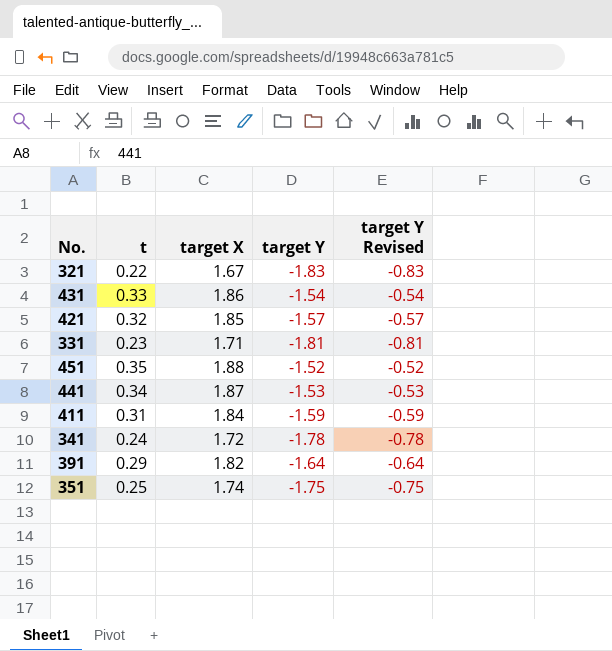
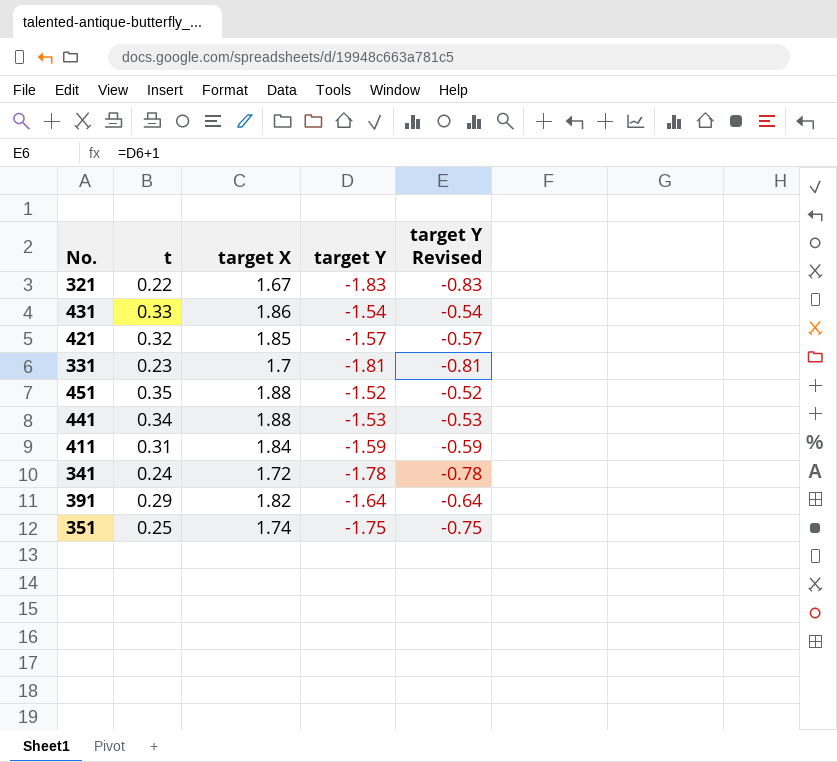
331 | target X: 1.71 -> 1.7
441 | target X: 1.87 -> 1.88

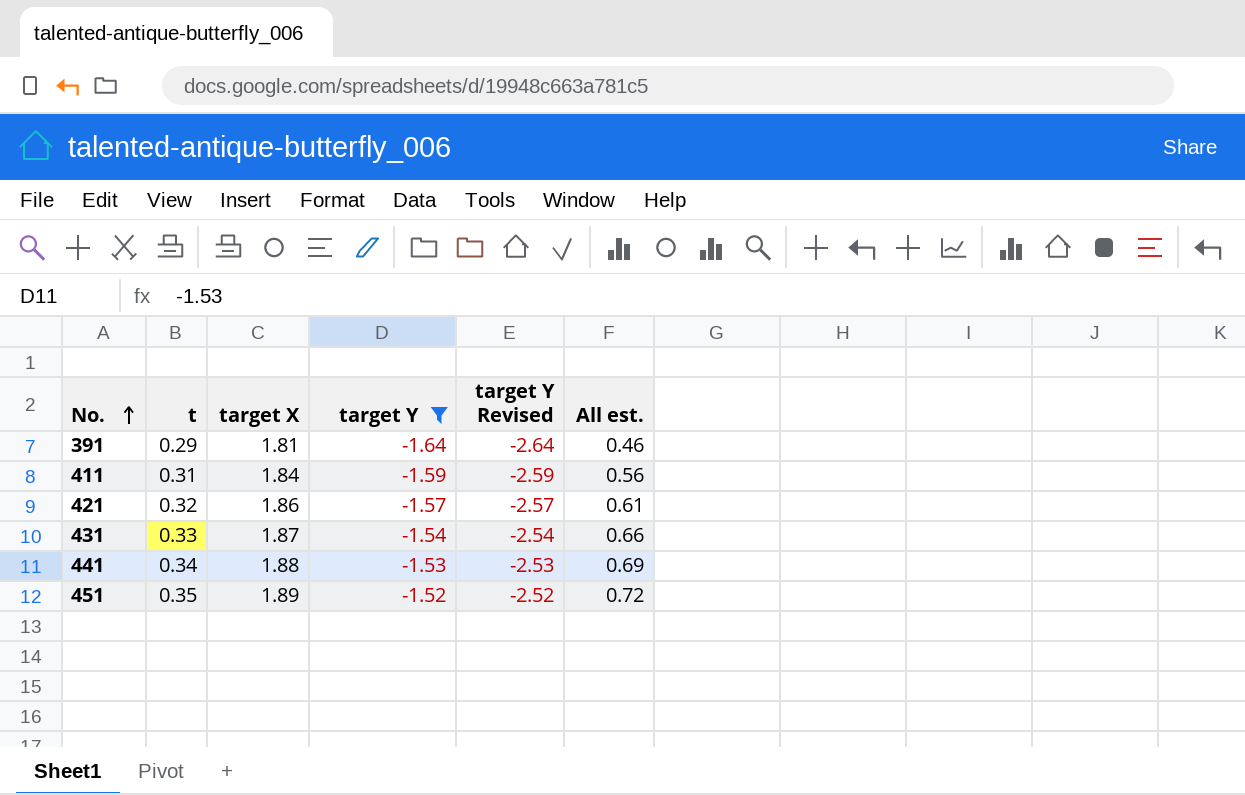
filter: none -> target Y >= -1.64
row order: none -> No. ascending
column target Y Revised | formula: [target Y] + 1 -> [target Y] - 1
column All est. | formula: none -> [t] + [target X] + [target Y]
391 | target X: 1.82 -> 1.81
421 | target X: 1.85 -> 1.86
431 | target X: 1.86 -> 1.87
451 | target X: 1.88 -> 1.89

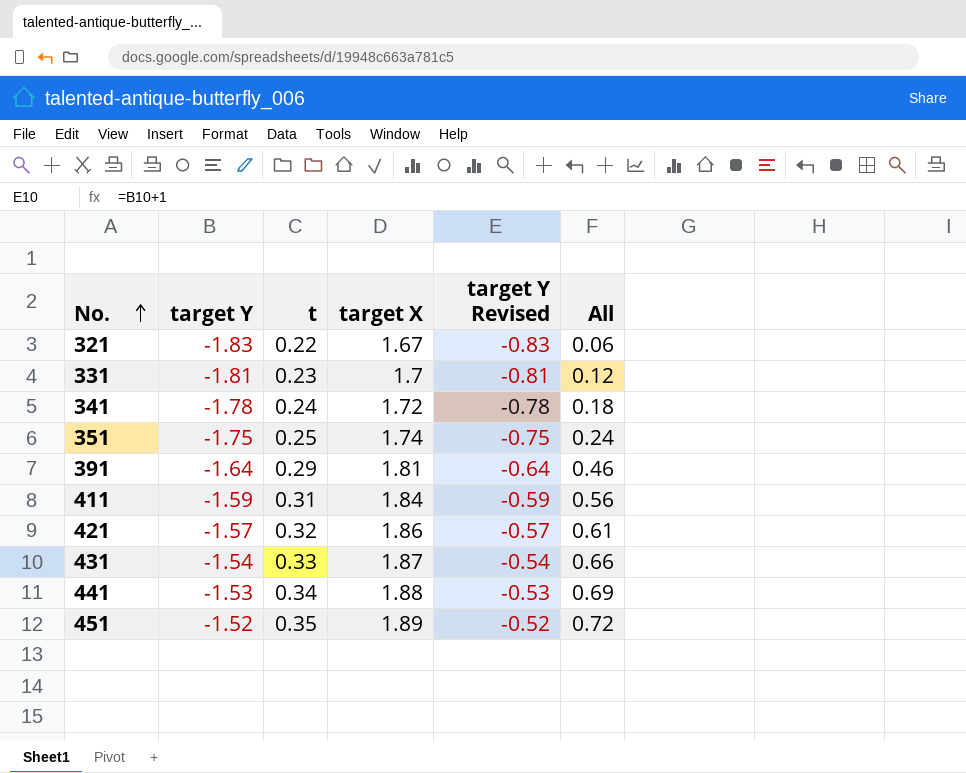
filter: target Y >= -1.64 -> none
column target Y | position: 4 -> 2
column target Y Revised | formula: [target Y] - 1 -> [target Y] + 1
column name: All est. -> All

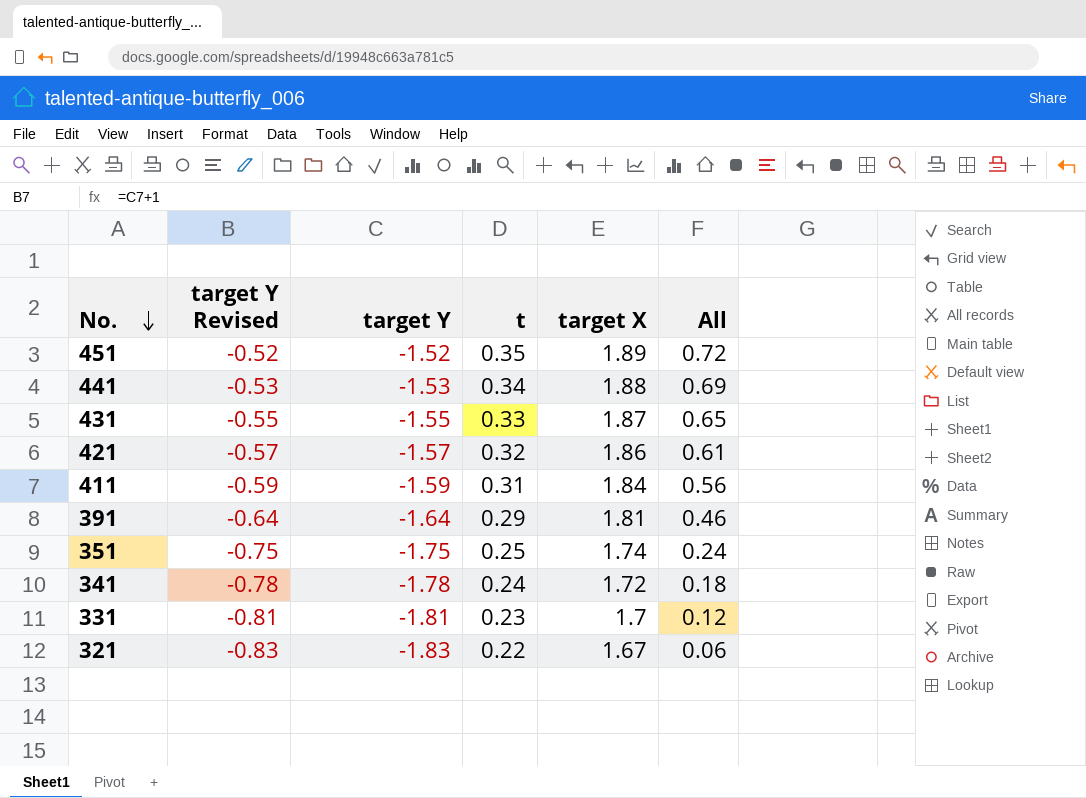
row order: No. ascending -> No. descending
column target Y Revised | position: 5 -> 2
431 | target Y Revised: -0.54 -> -0.55
431 | target Y: -1.54 -> -1.55
431 | All: 0.66 -> 0.65

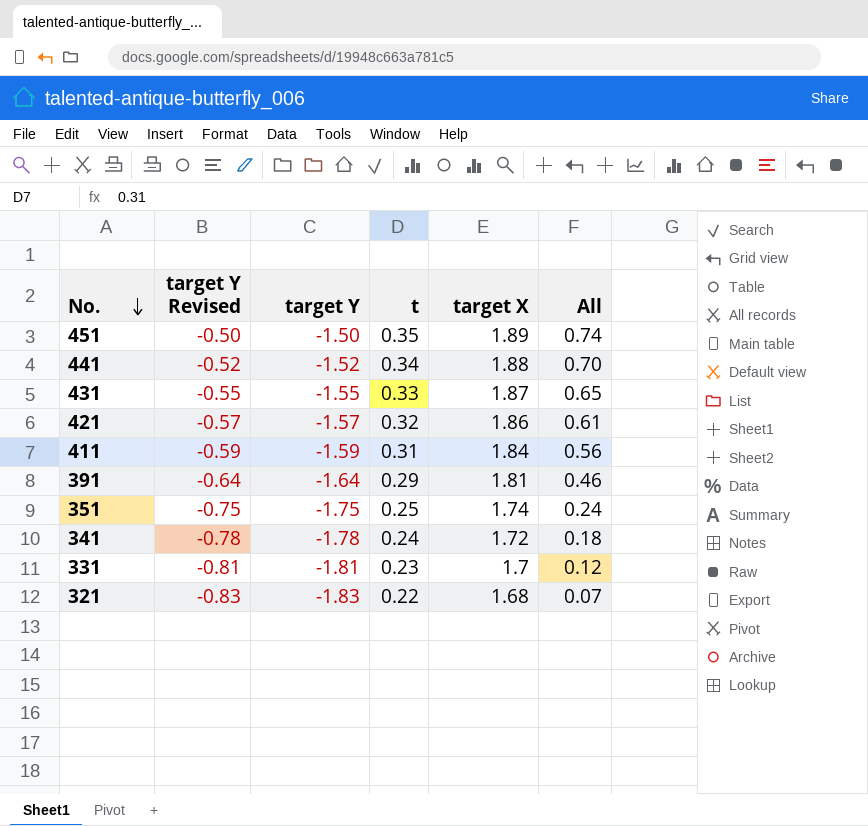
451 | target Y Revised: -0.52 -> -0.50
451 | target Y: -1.52 -> -1.50
451 | All: 0.72 -> 0.74
441 | target Y Revised: -0.53 -> -0.52
441 | target Y: -1.53 -> -1.52
441 | All: 0.69 -> 0.70
321 | target X: 1.67 -> 1.68
321 | All: 0.06 -> 0.07

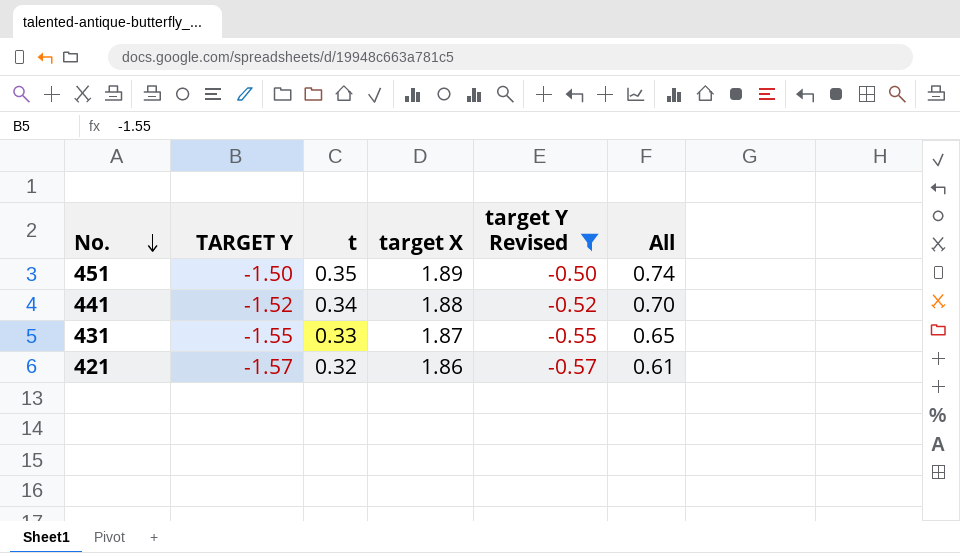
filter: none -> target Y Revised >= -0.57
column name: target Y -> TARGET Y
column target Y Revised | position: 2 -> 5

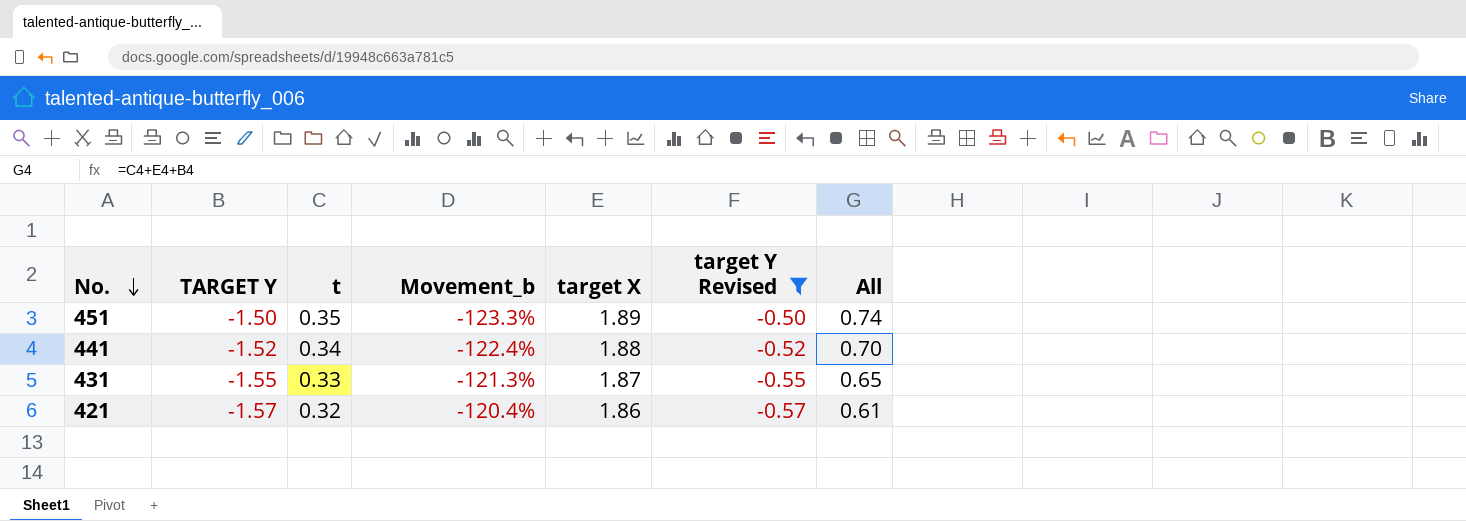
column Movement_b | formula: none -> ([t] - [TARGET Y]) / [TARGET Y]

